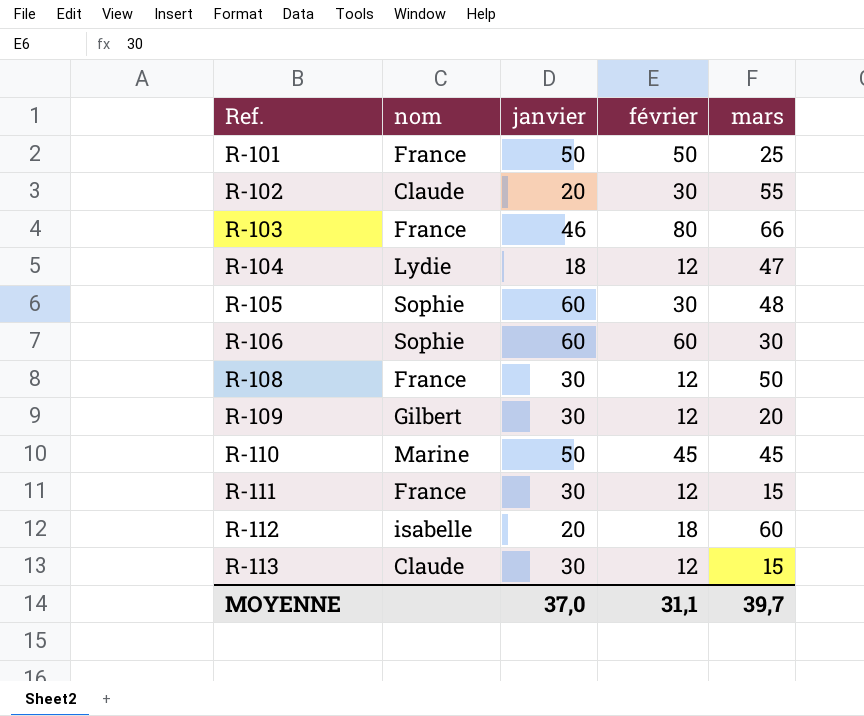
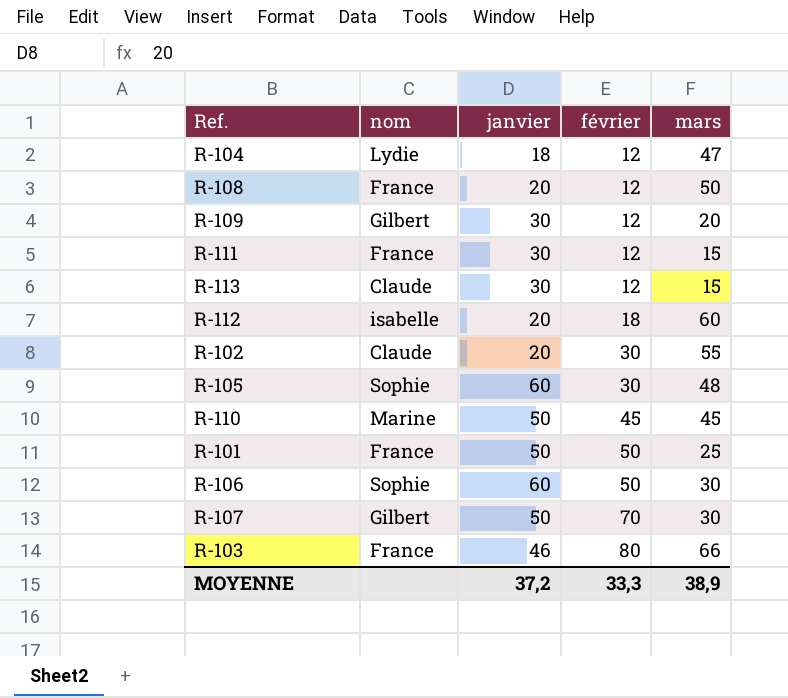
row order: Ref. ascending -> février ascending
R-108 | janvier: 30 -> 20
R-106 | février: 60 -> 50
row R-107: none -> Gilbert | 50 | 70 | 30
MOYENNE | janvier: 37,0 -> 37,2
MOYENNE | février: 31,1 -> 33,3
MOYENNE | mars: 39,7 -> 38,9

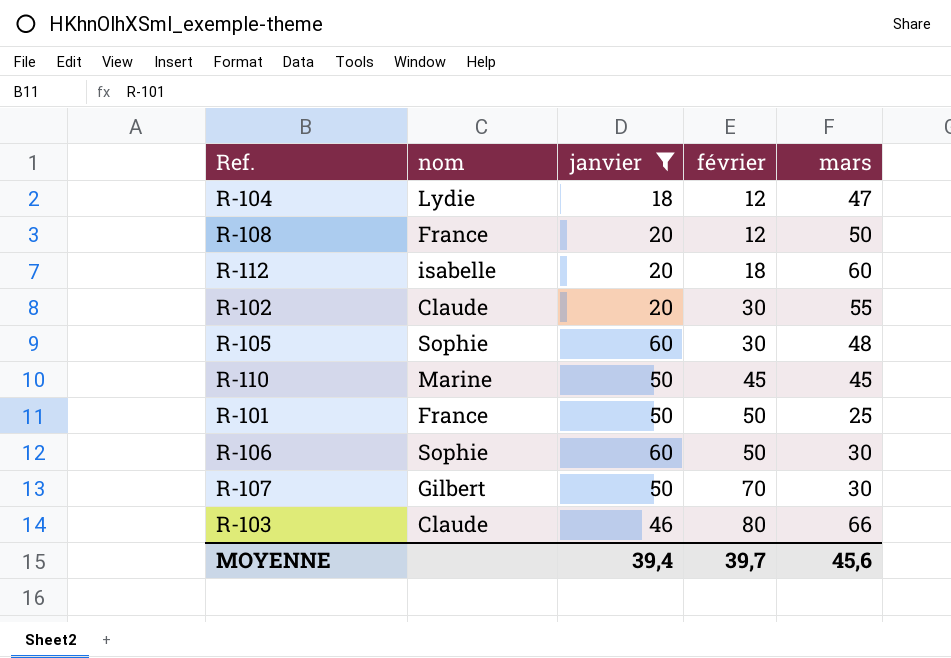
filter: none -> janvier != 30
R-103 | nom: France -> Claude
MOYENNE | janvier: 37,2 -> 39,4
MOYENNE | février: 33,3 -> 39,7
MOYENNE | mars: 38,9 -> 45,6

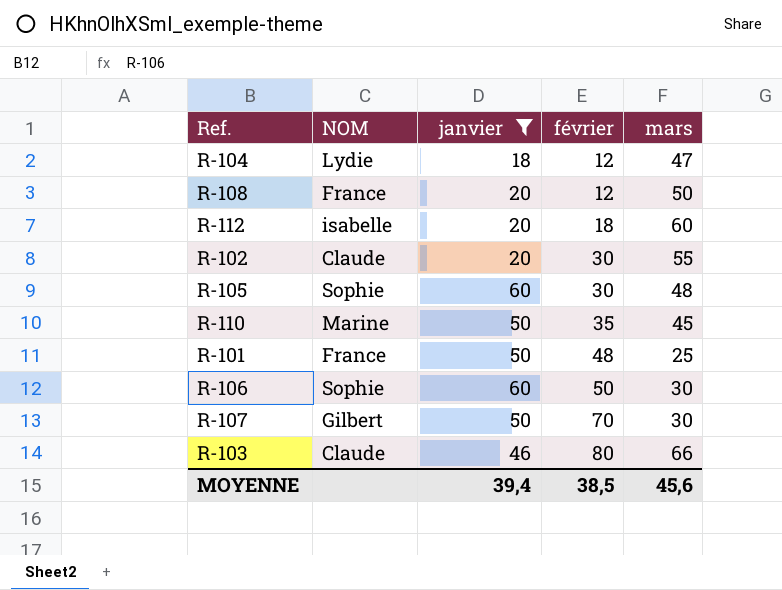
column name: nom -> NOM
R-110 | février: 45 -> 35
R-101 | février: 50 -> 48
MOYENNE | février: 39,7 -> 38,5

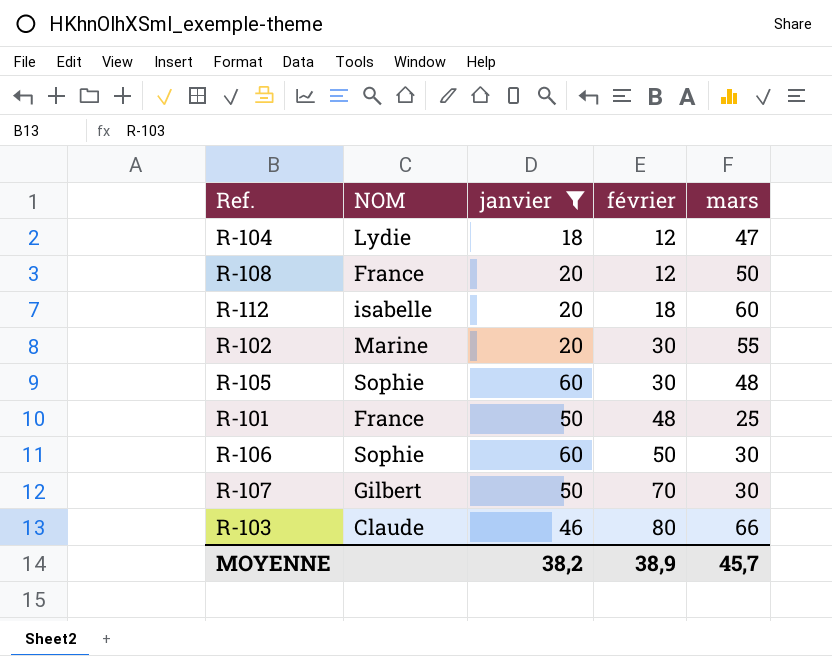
row R-110: Marine | 50 | 35 | 45 -> none
R-102 | NOM: Claude -> Marine
MOYENNE | janvier: 39,4 -> 38,2
MOYENNE | février: 38,5 -> 38,9
MOYENNE | mars: 45,6 -> 45,7

